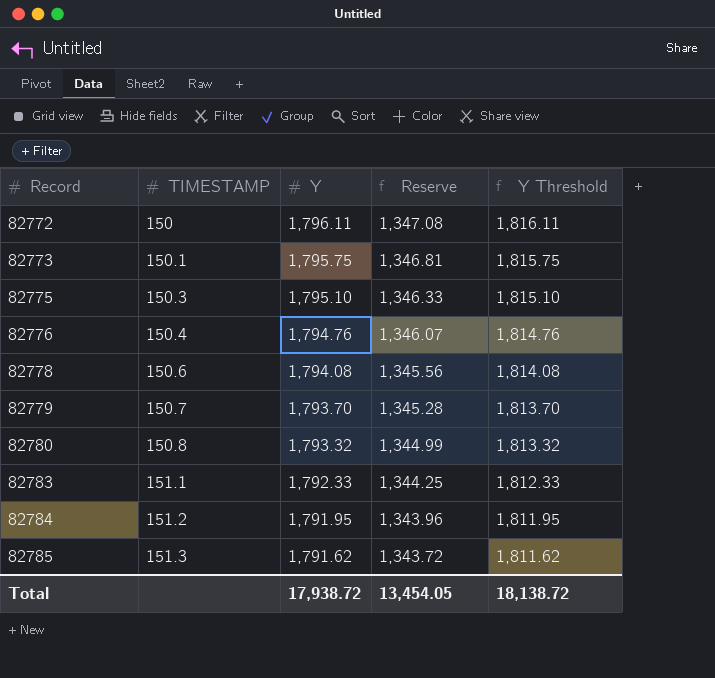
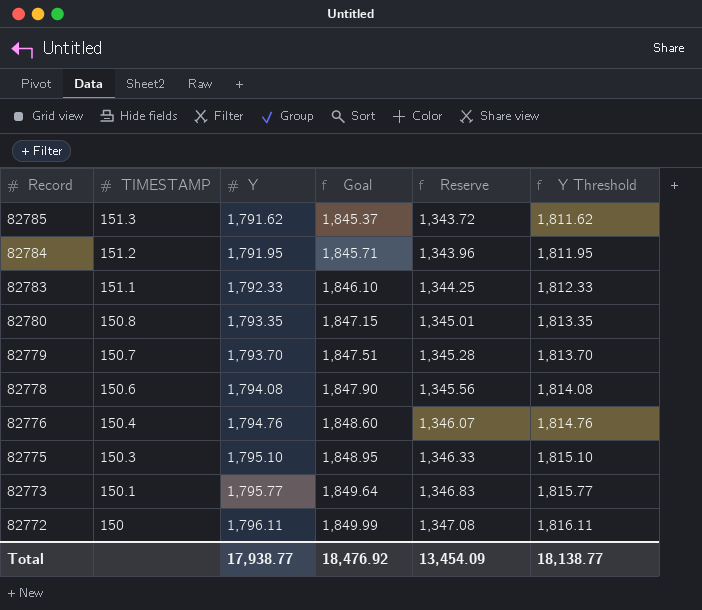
row order: Record ascending -> Record descending
column Goal | formula: none -> [Y] * 1.03
82780 | Y: 1,793.32 -> 1,793.35
82780 | Reserve: 1,344.99 -> 1,345.01
82780 | Y Threshold: 1,813.32 -> 1,813.35
82773 | Y: 1,795.75 -> 1,795.77
82773 | Reserve: 1,346.81 -> 1,346.83
82773 | Y Threshold: 1,815.75 -> 1,815.77
Total | Y: 17,938.72 -> 17,938.77
Total | Reserve: 13,454.05 -> 13,454.09
Total | Y Threshold: 18,138.72 -> 18,138.77

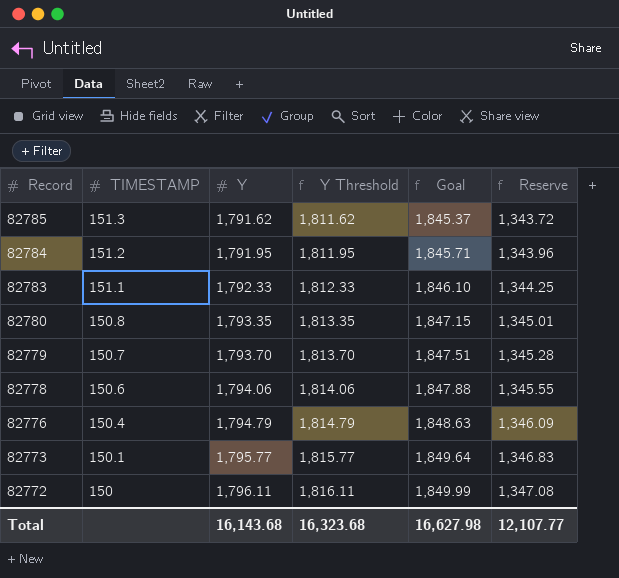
column Y Threshold | position: 6 -> 4
row 82775: 150.3 | 1,795.10 | 1,848.95 | 1,346.33 | 1,815.10 -> none
82778 | Y: 1,794.08 -> 1,794.06
82778 | Y Threshold: 1,814.08 -> 1,814.06
82778 | Goal: 1,847.90 -> 1,847.88
82778 | Reserve: 1,345.56 -> 1,345.55
82776 | Y: 1,794.76 -> 1,794.79
82776 | Y Threshold: 1,814.76 -> 1,814.79
82776 | Goal: 1,848.60 -> 1,848.63
82776 | Reserve: 1,346.07 -> 1,346.09
Total | Y: 17,938.77 -> 16,143.68
Total | Y Threshold: 18,138.77 -> 16,323.68
Total | Goal: 18,476.92 -> 16,627.98
Total | Reserve: 13,454.09 -> 12,107.77

